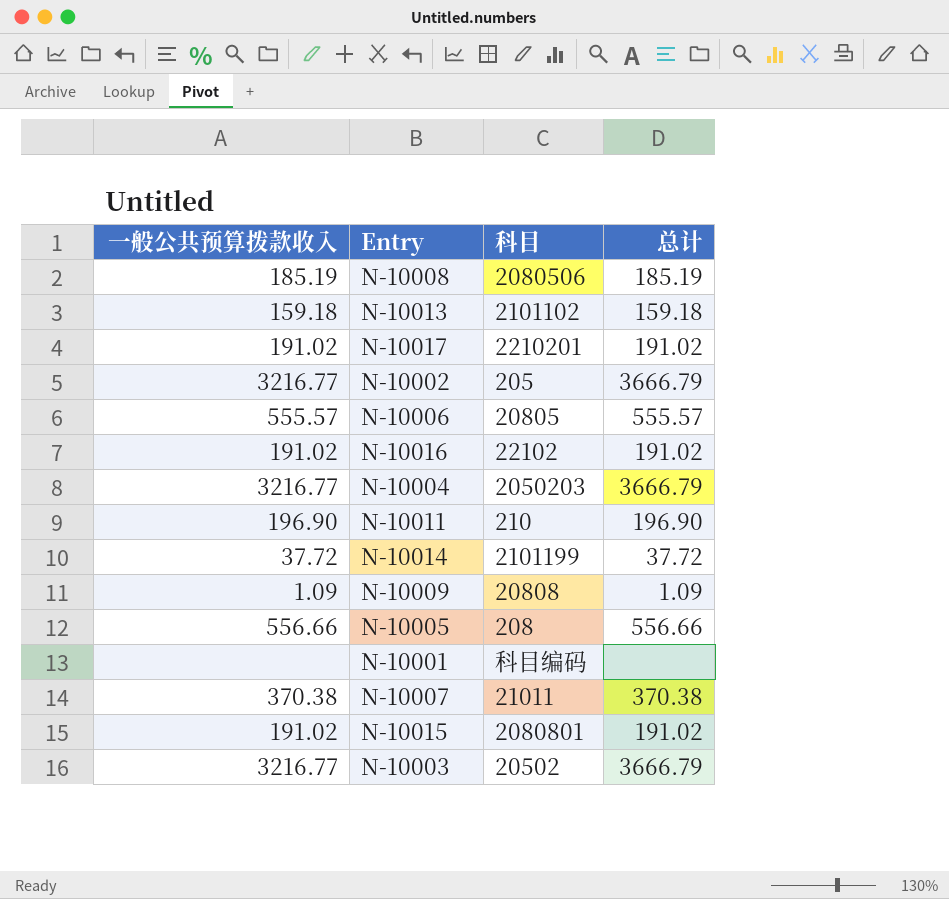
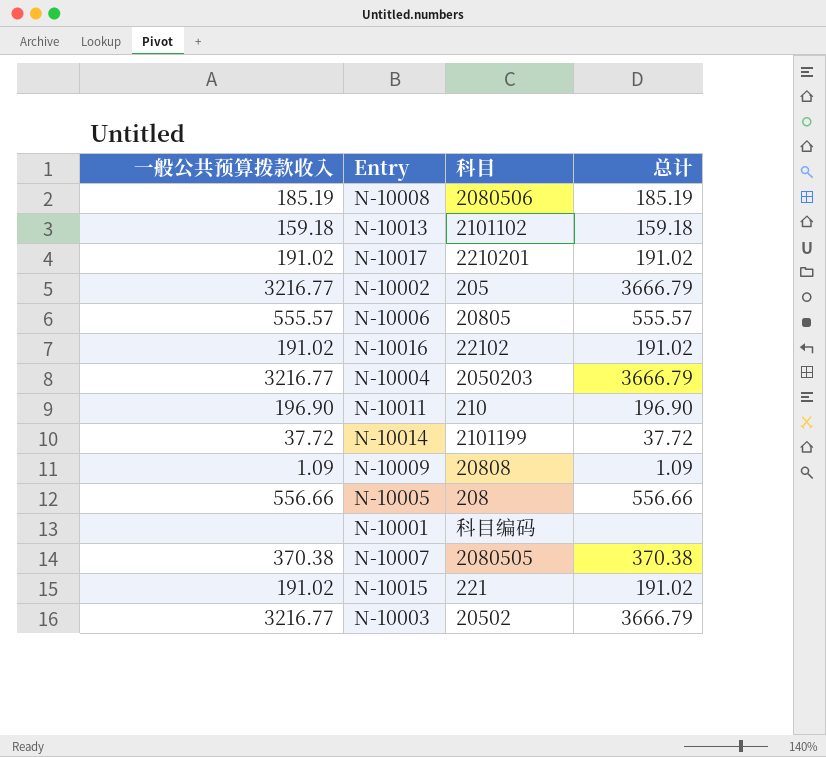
N-10007 | 科目: 21011 -> 2080505
N-10015 | 科目: 2080801 -> 221

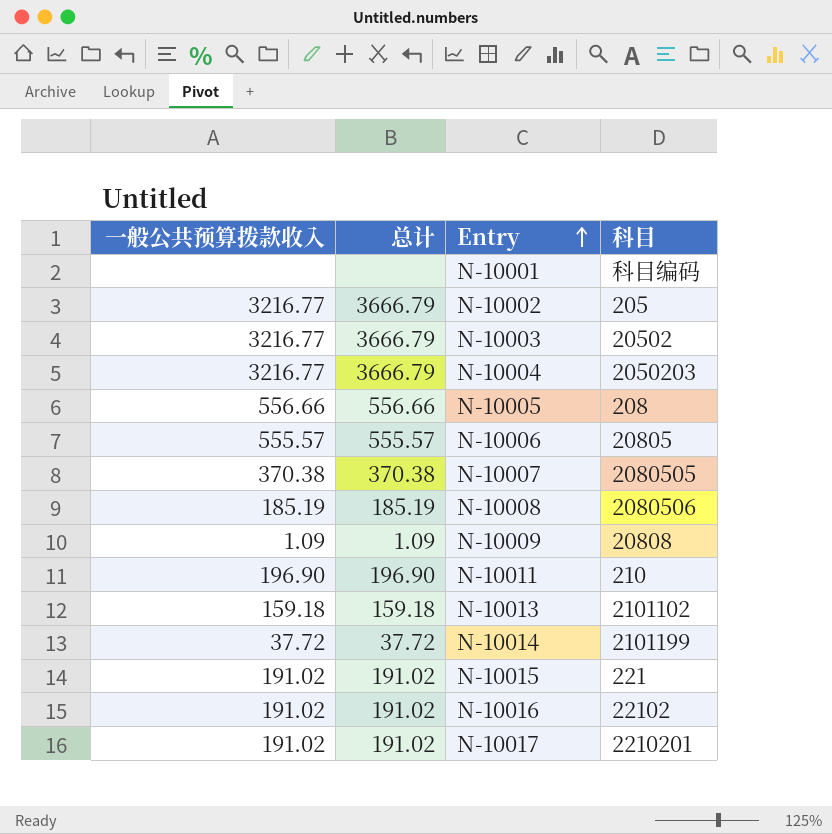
row order: none -> Entry ascending
column 总计 | position: 4 -> 2

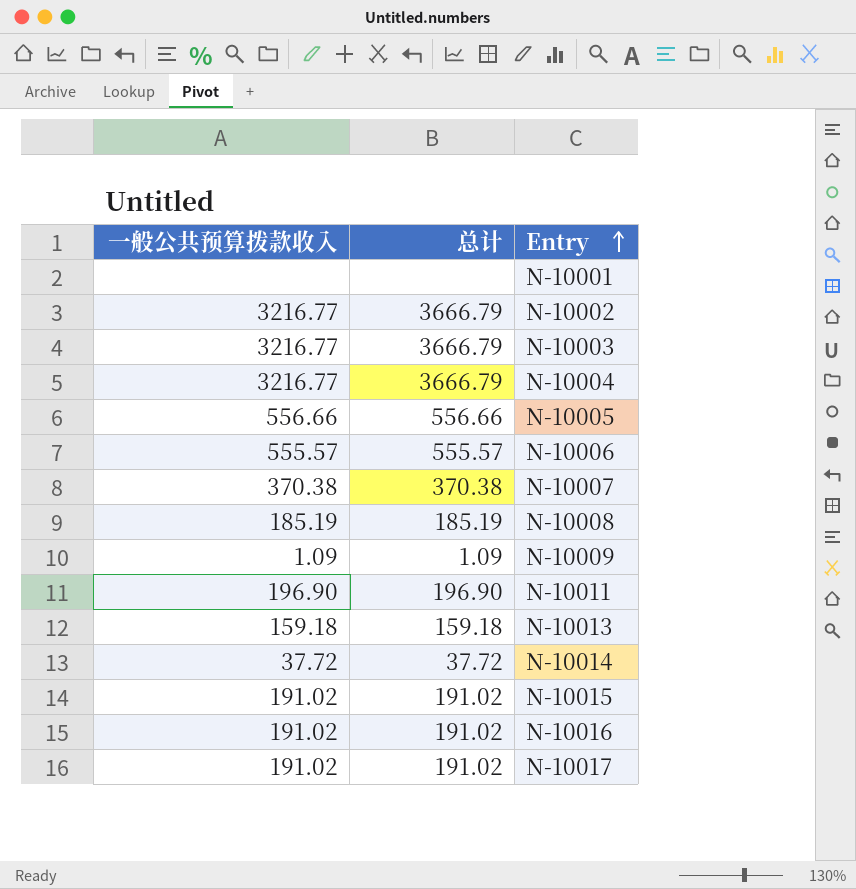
column 科目 | position: 4 -> none

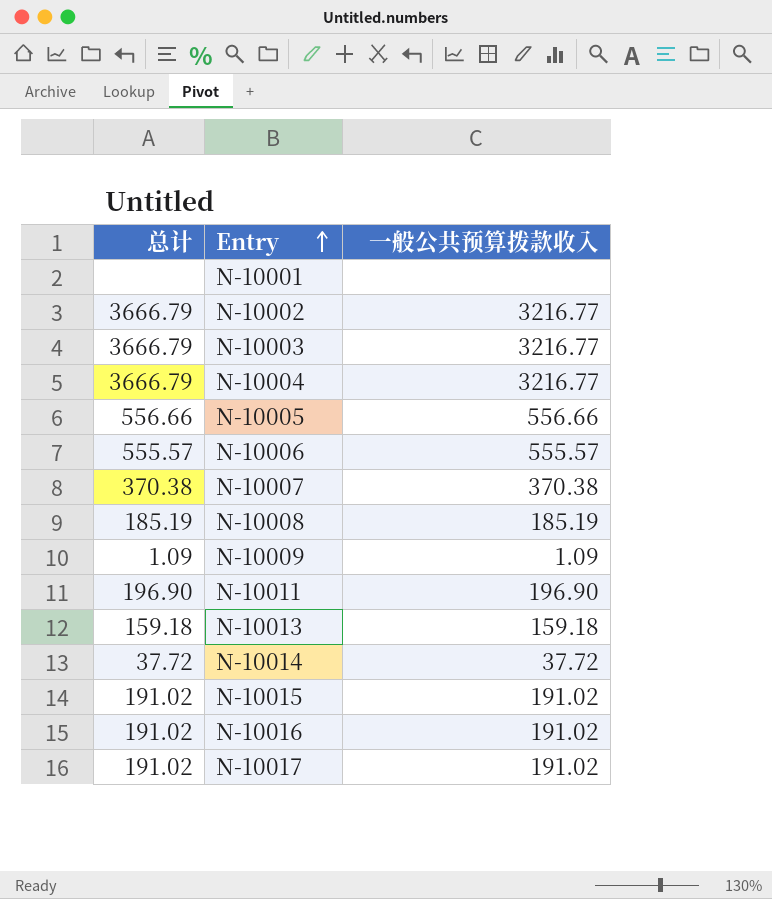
column 一般公共预算拨款收入 | position: 1 -> 3

